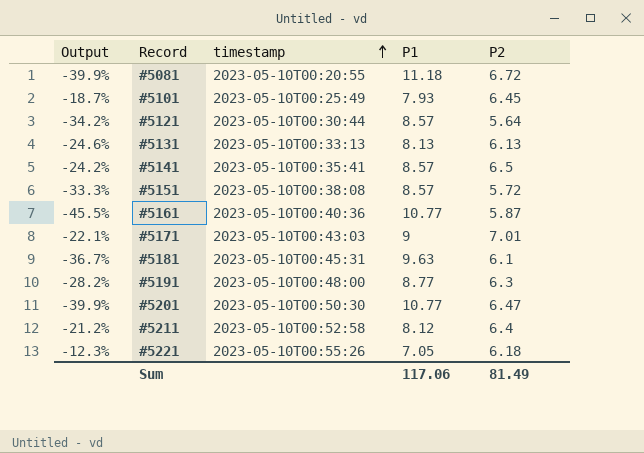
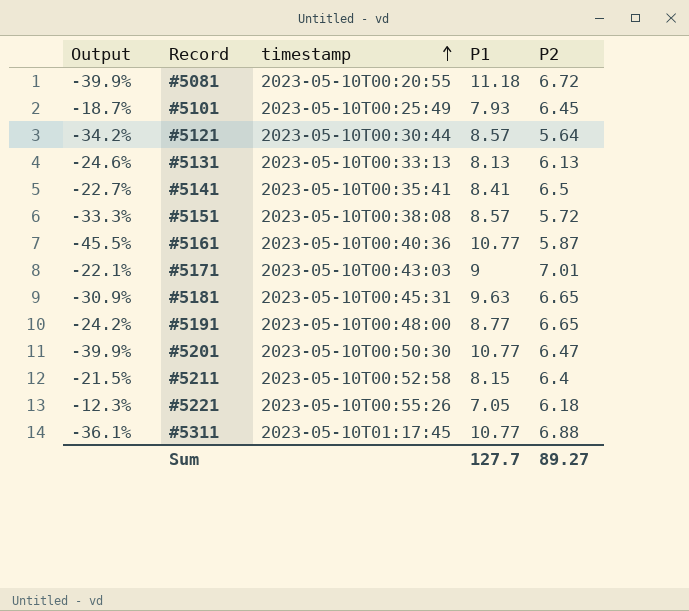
#5141 | Output: -24.2% -> -22.7%
#5141 | P1: 8.57 -> 8.41
#5181 | Output: -36.7% -> -30.9%
#5181 | P2: 6.1 -> 6.65
#5191 | Output: -28.2% -> -24.2%
#5191 | P2: 6.3 -> 6.65
#5211 | Output: -21.2% -> -21.5%
#5211 | P1: 8.12 -> 8.15
row #5311: none -> -36.1% | 2023-05-10T01:17:45 | 10.77 | 6.88
Sum | P1: 117.06 -> 127.7
Sum | P2: 81.49 -> 89.27

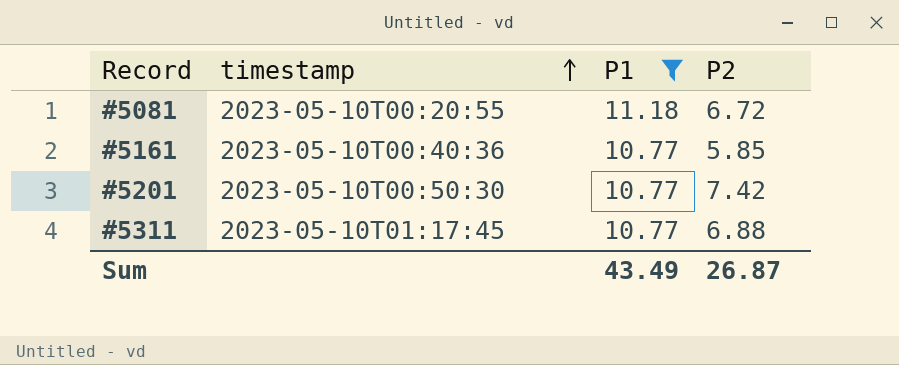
filter: none -> P1 >= 10.77
column Output | formula: ([P2] - [P1]) / [P1] -> none
#5161 | P2: 5.87 -> 5.85
#5201 | P2: 6.47 -> 7.42
Sum | P1: 127.7 -> 43.49
Sum | P2: 89.27 -> 26.87

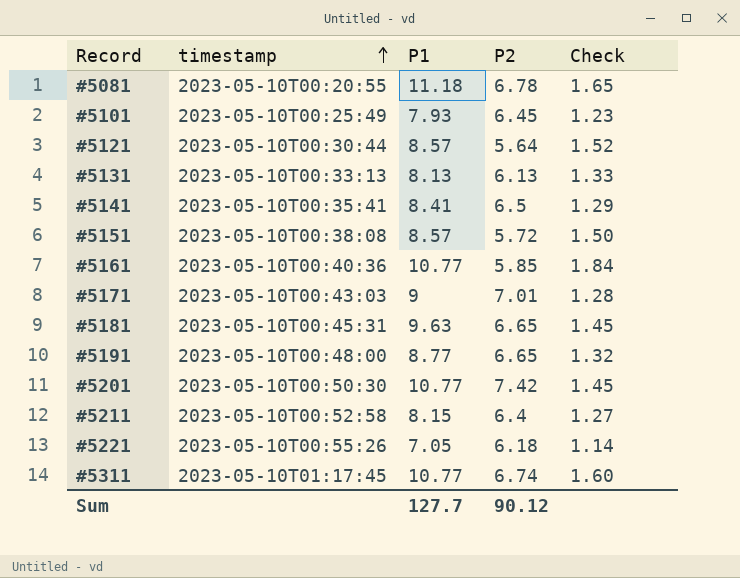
filter: P1 >= 10.77 -> none
column Check | formula: none -> [P1] / [P2]
#5081 | P2: 6.72 -> 6.78
#5311 | P2: 6.88 -> 6.74
Sum | P1: 43.49 -> 127.7
Sum | P2: 26.87 -> 90.12

